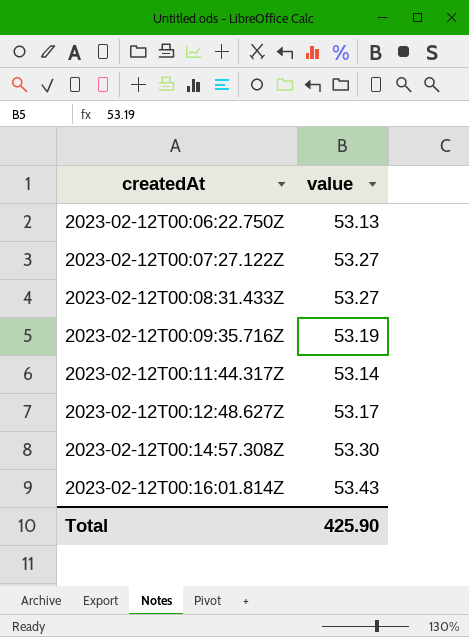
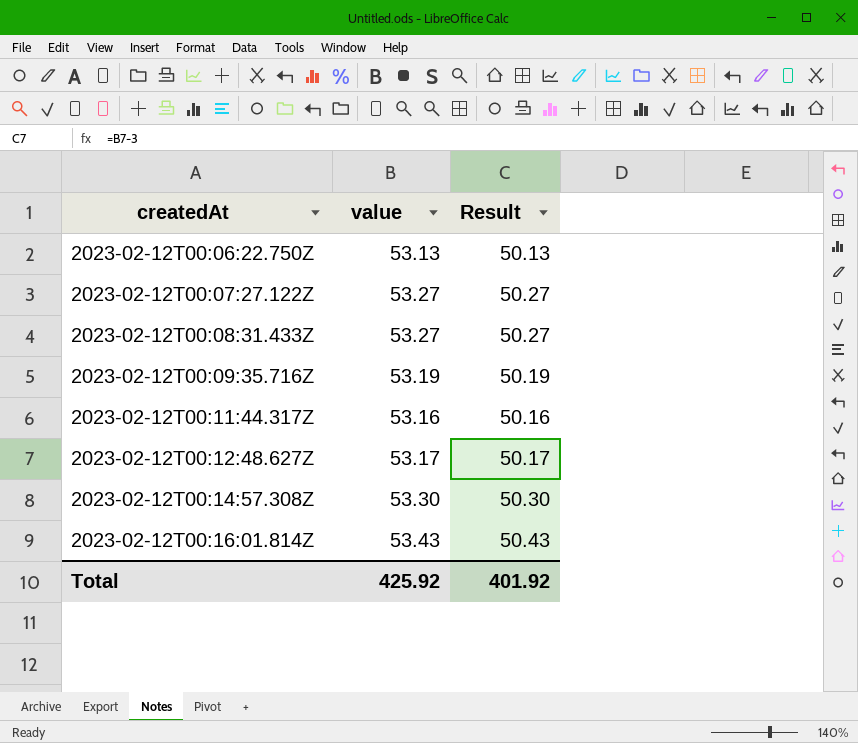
column Result | formula: none -> [value] - 3
2023-02-12T00:11:44.317Z | value: 53.14 -> 53.16
Total | value: 425.90 -> 425.92

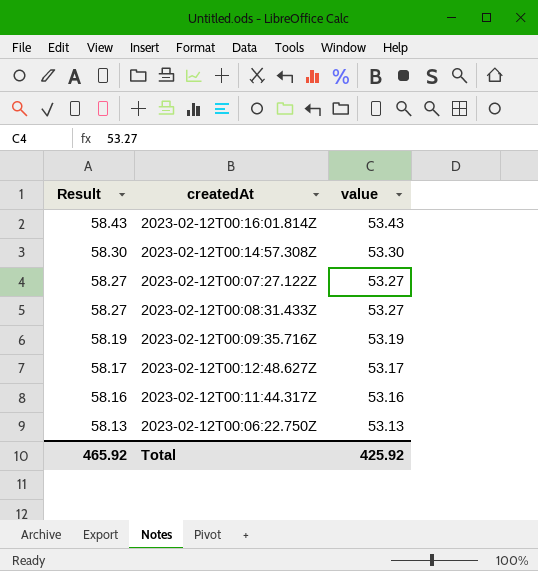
row order: createdAt ascending -> Result descending
column Result | formula: [value] - 3 -> [value] + 5
column Result | position: 3 -> 1
Total | Result: 401.92 -> 465.92

